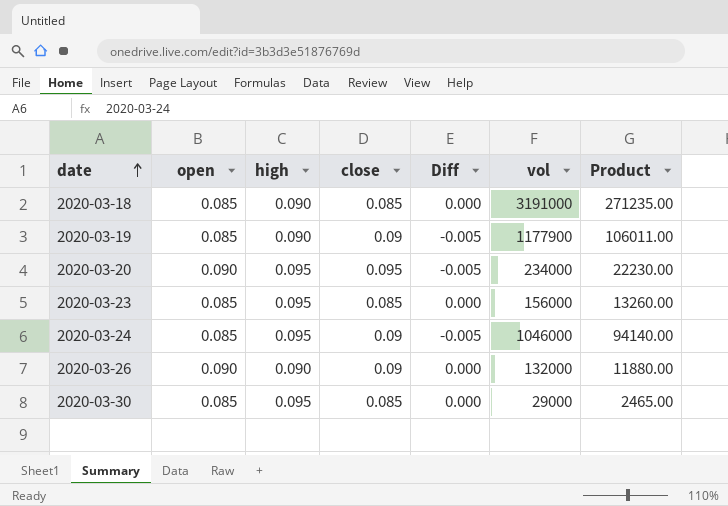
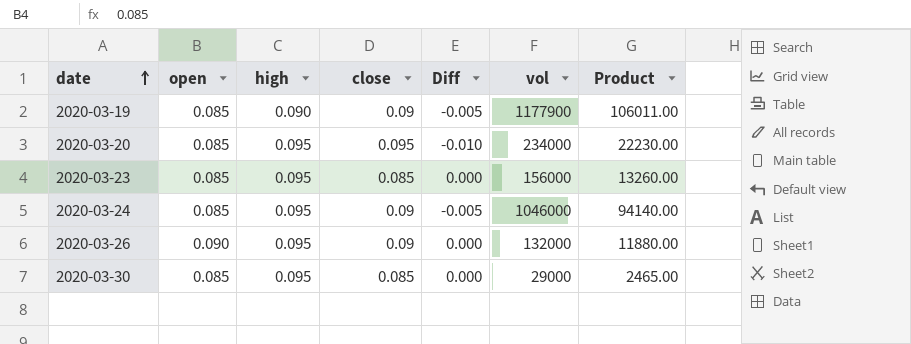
row 2020-03-18: 0.085 | 0.090 | 0.085 | 0.000 | 3191000 | 271235.00 -> none
2020-03-20 | open: 0.090 -> 0.085
2020-03-20 | Diff: -0.005 -> -0.010
2020-03-26 | high: 0.090 -> 0.095

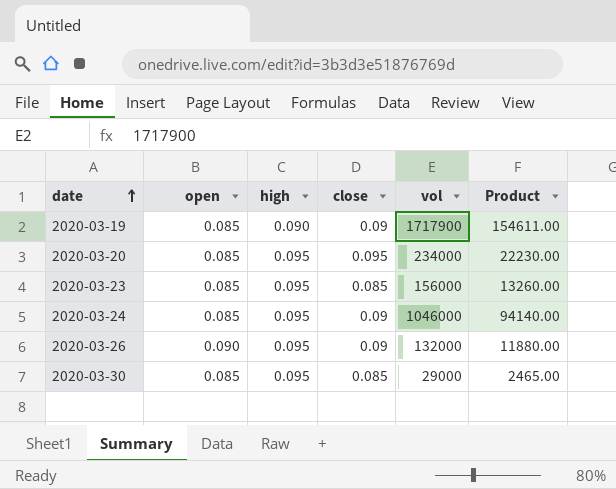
column Diff | formula: [open] - [close] -> none
2020-03-19 | vol: 1177900 -> 1717900
2020-03-19 | Product: 106011.00 -> 154611.00

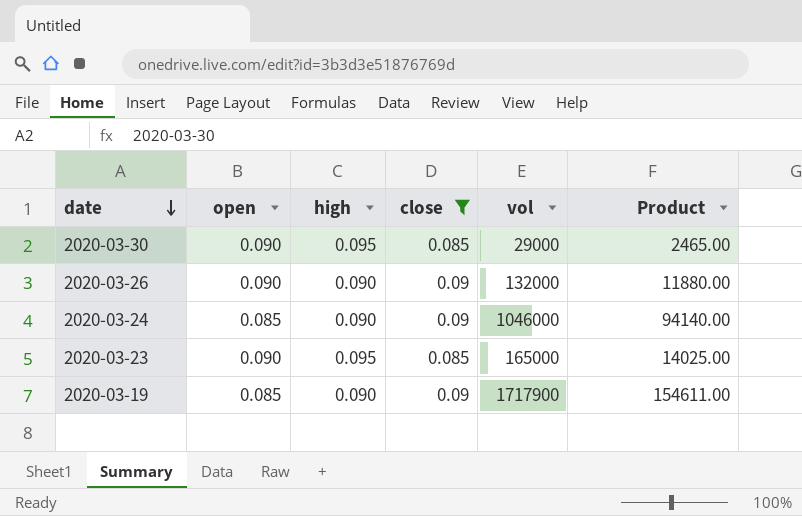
filter: none -> close != 0.095
row order: date ascending -> date descending
2020-03-30 | open: 0.085 -> 0.090
2020-03-26 | high: 0.095 -> 0.090
2020-03-24 | high: 0.095 -> 0.090
2020-03-23 | open: 0.085 -> 0.090
2020-03-23 | vol: 156000 -> 165000
2020-03-23 | Product: 13260.00 -> 14025.00

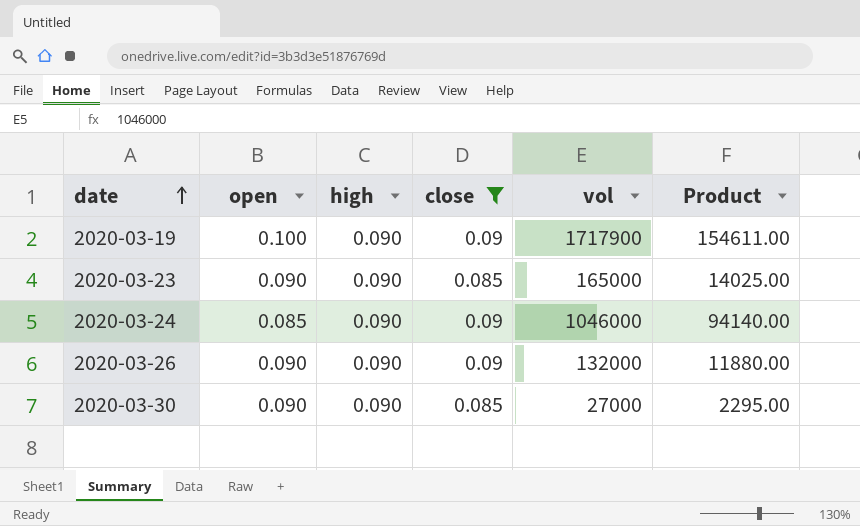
row order: date descending -> date ascending
2020-03-19 | open: 0.085 -> 0.100
2020-03-23 | high: 0.095 -> 0.090
2020-03-30 | high: 0.095 -> 0.090
2020-03-30 | vol: 29000 -> 27000
2020-03-30 | Product: 2465.00 -> 2295.00

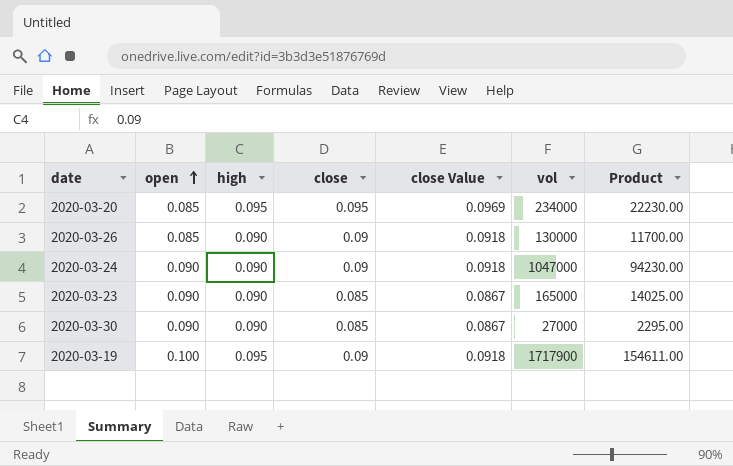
filter: close != 0.095 -> none
row order: date ascending -> open ascending
column close Value | formula: none -> [close] * 1.02
2020-03-26 | open: 0.090 -> 0.085
2020-03-26 | vol: 132000 -> 130000
2020-03-26 | Product: 11880.00 -> 11700.00
2020-03-24 | open: 0.085 -> 0.090
2020-03-24 | vol: 1046000 -> 1047000
2020-03-24 | Product: 94140.00 -> 94230.00
2020-03-19 | high: 0.090 -> 0.095

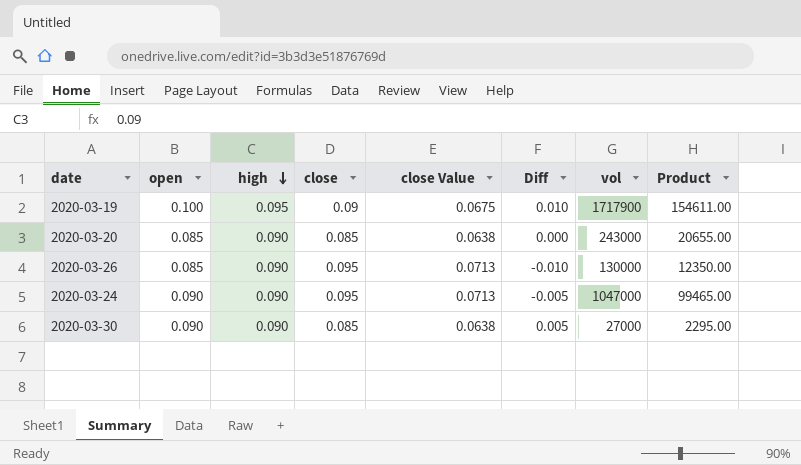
row order: open ascending -> high descending
column close Value | formula: [close] * 1.02 -> [close] * 0.75
column Diff | formula: none -> [open] - [close]
row 2020-03-23: 0.090 | 0.090 | 0.085 | 0.0867 | 165000 | 14025.00 -> none
2020-03-20 | high: 0.095 -> 0.090
2020-03-20 | close: 0.095 -> 0.085
2020-03-20 | vol: 234000 -> 243000
2020-03-20 | Product: 22230.00 -> 20655.00
2020-03-26 | close: 0.09 -> 0.095
2020-03-26 | Product: 11700.00 -> 12350.00
2020-03-24 | close: 0.09 -> 0.095
2020-03-24 | Product: 94230.00 -> 99465.00

